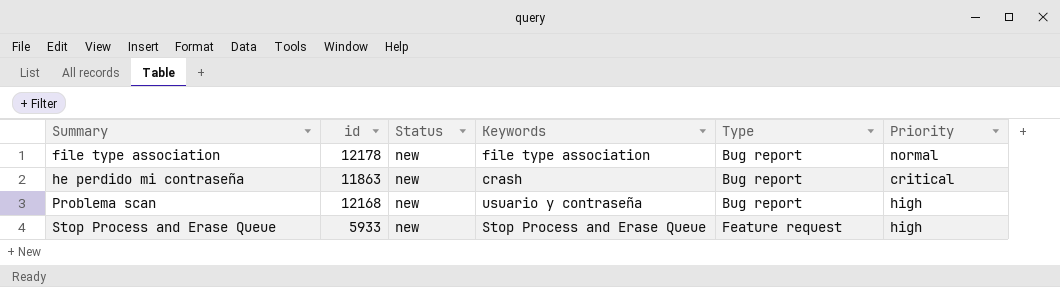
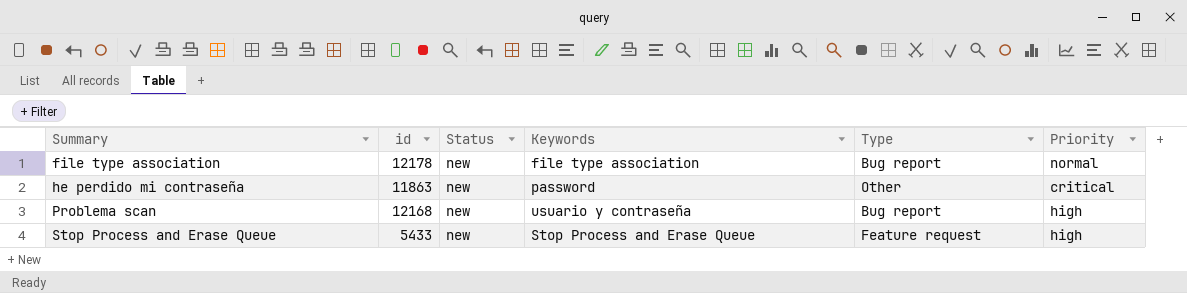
he perdido mi contraseña | Keywords: crash -> password
he perdido mi contraseña | Type: Bug report -> Other
Stop Process and Erase Queue | id: 5933 -> 5433

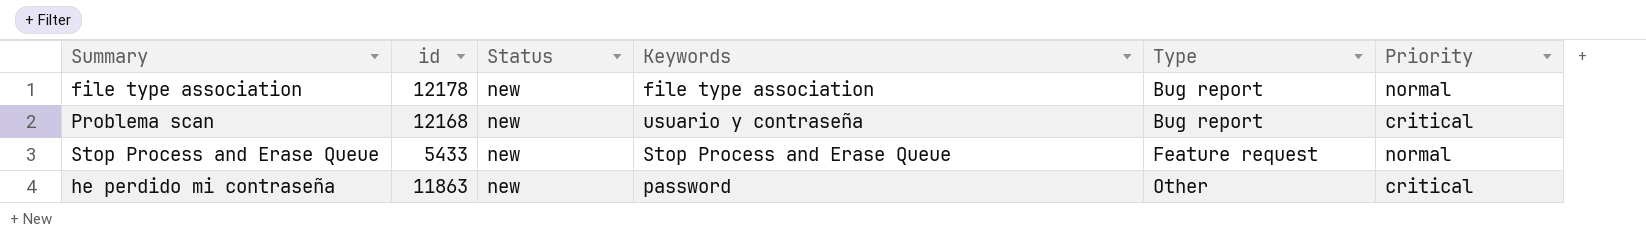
row order: Summary ascending -> Type ascending
Problema scan | Priority: high -> critical
Stop Process and Erase Queue | Priority: high -> normal

